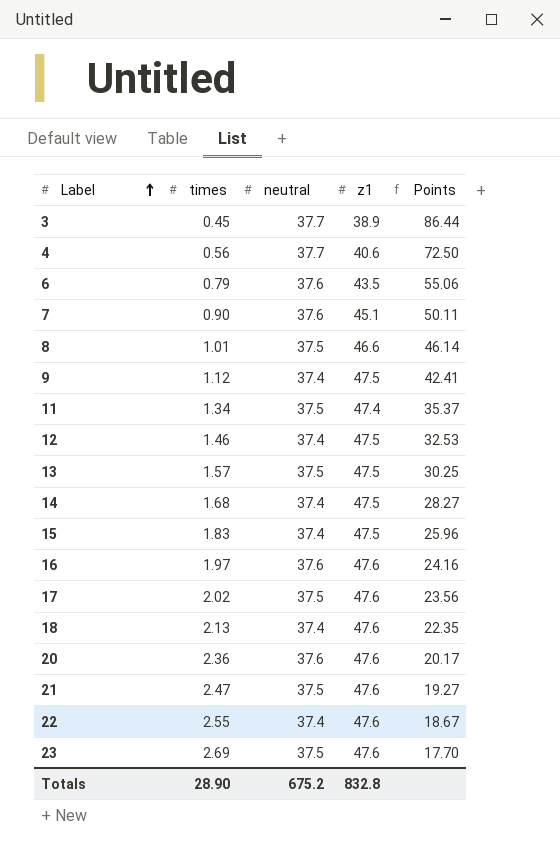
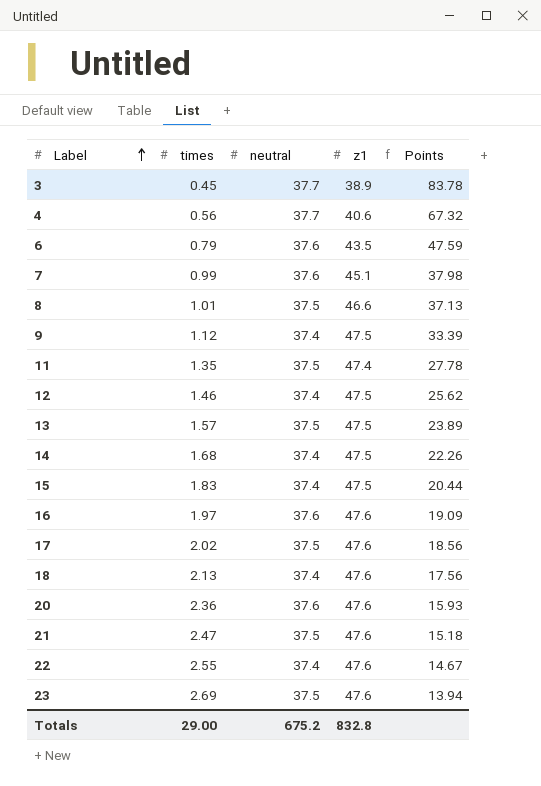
column Points | formula: [z1] / [times] -> [neutral] / [times]
7 | times: 0.90 -> 0.99
11 | times: 1.34 -> 1.35
Totals | times: 28.90 -> 29.00

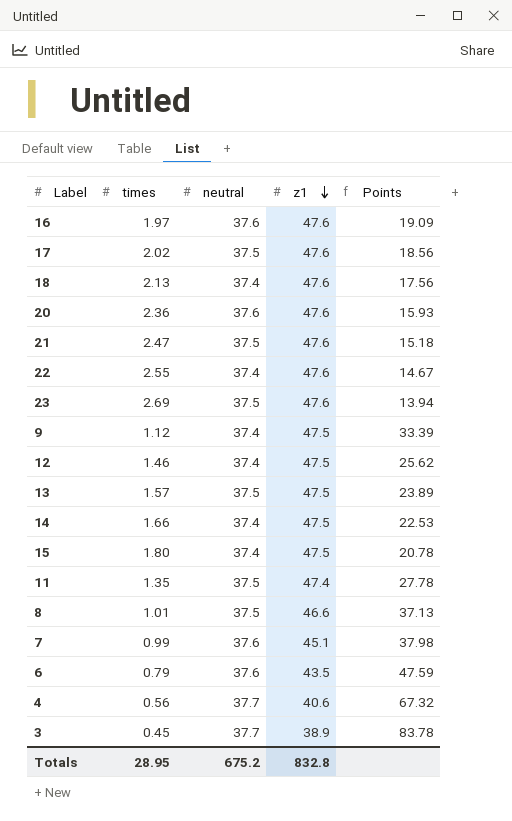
row order: Label ascending -> z1 descending
14 | times: 1.68 -> 1.66
14 | Points: 22.26 -> 22.53
15 | times: 1.83 -> 1.80
15 | Points: 20.44 -> 20.78
Totals | times: 29.00 -> 28.95

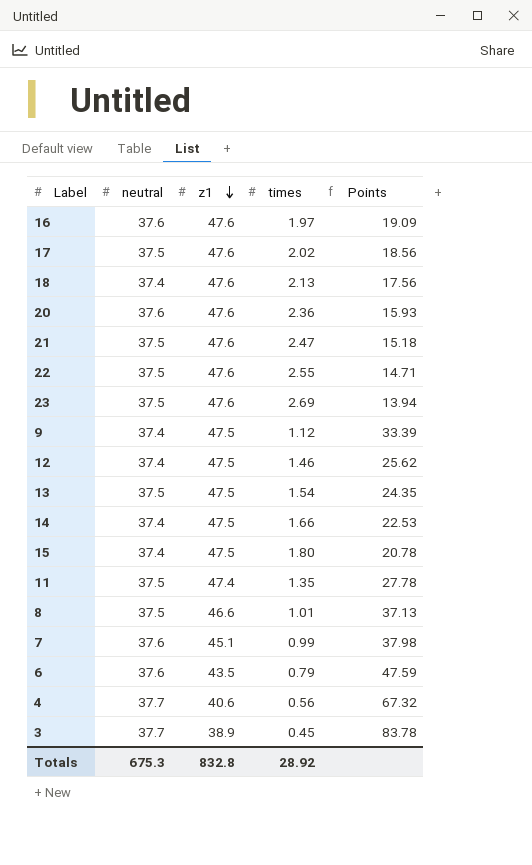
column times | position: 2 -> 4
22 | neutral: 37.4 -> 37.5
22 | Points: 14.67 -> 14.71
13 | times: 1.57 -> 1.54
13 | Points: 23.89 -> 24.35
Totals | neutral: 675.2 -> 675.3
Totals | times: 28.95 -> 28.92

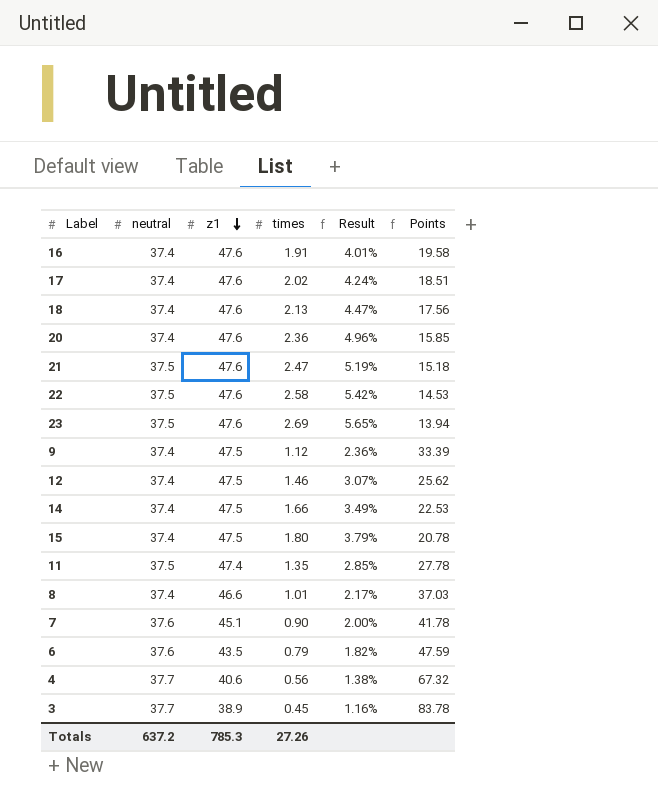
column Result | formula: none -> [times] / [z1]
row 13: 37.5 | 47.5 | 1.54 | 24.35 -> none
16 | neutral: 37.6 -> 37.4
16 | times: 1.97 -> 1.91
16 | Points: 19.09 -> 19.58
17 | neutral: 37.5 -> 37.4
17 | Points: 18.56 -> 18.51
20 | neutral: 37.6 -> 37.4
20 | Points: 15.93 -> 15.85
22 | times: 2.55 -> 2.58
22 | Points: 14.71 -> 14.53
8 | neutral: 37.5 -> 37.4
8 | Points: 37.13 -> 37.03
7 | times: 0.99 -> 0.90
7 | Points: 37.98 -> 41.78
Totals | neutral: 675.3 -> 637.2
Totals | z1: 832.8 -> 785.3
Totals | times: 28.92 -> 27.26

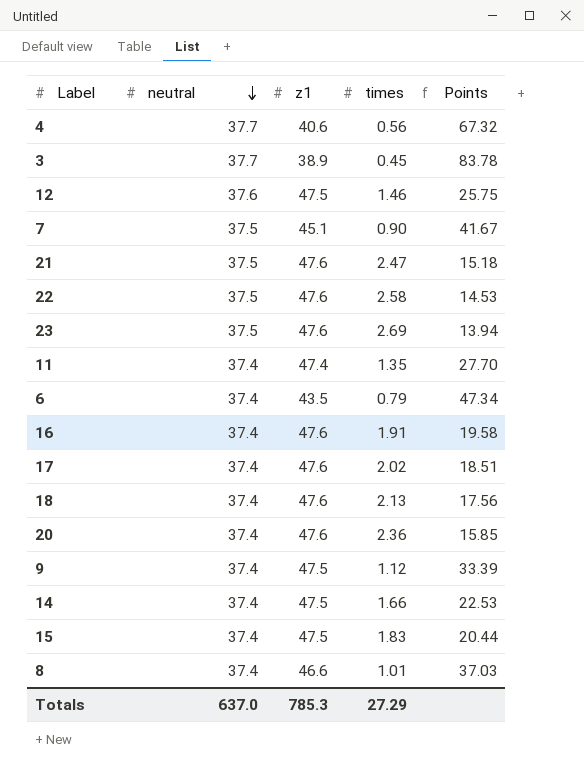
row order: z1 descending -> neutral descending
column Result | formula: [times] / [z1] -> none
12 | neutral: 37.4 -> 37.6
12 | Points: 25.62 -> 25.75
7 | neutral: 37.6 -> 37.5
7 | Points: 41.78 -> 41.67
11 | neutral: 37.5 -> 37.4
11 | Points: 27.78 -> 27.70
6 | neutral: 37.6 -> 37.4
6 | Points: 47.59 -> 47.34
15 | times: 1.80 -> 1.83
15 | Points: 20.78 -> 20.44
Totals | neutral: 637.2 -> 637.0
Totals | times: 27.26 -> 27.29

